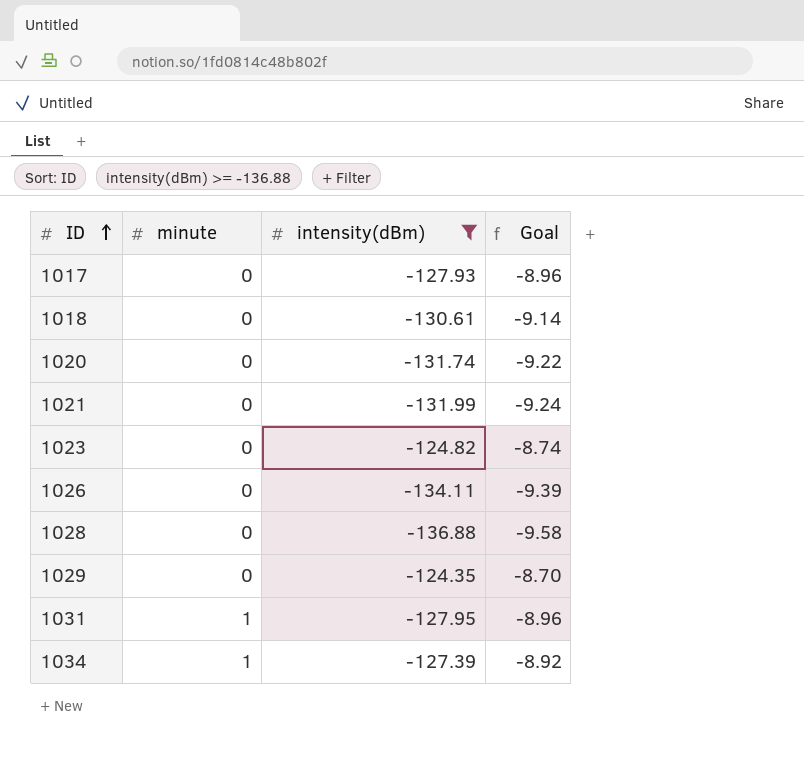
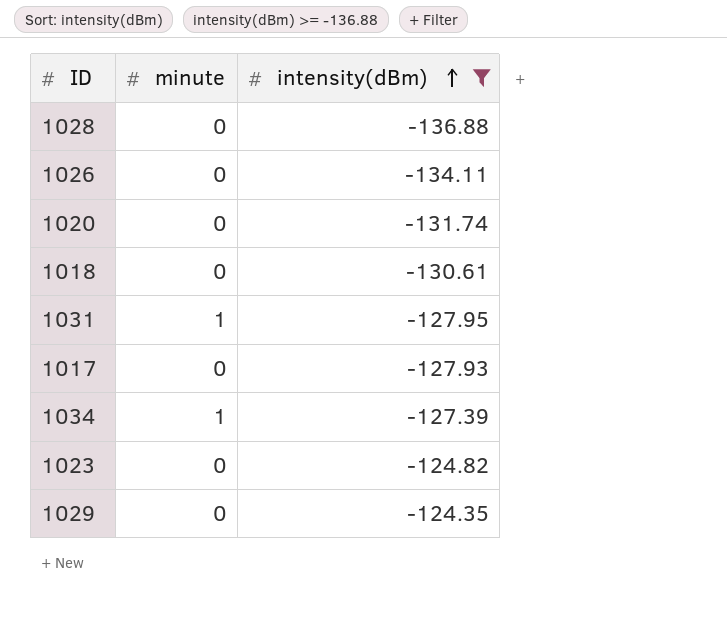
row order: ID ascending -> intensity(dBm) ascending
column Goal | formula: [intensity(dBm)] * 0.07 -> none
row 1021: 0 | -131.99 | -9.24 -> none

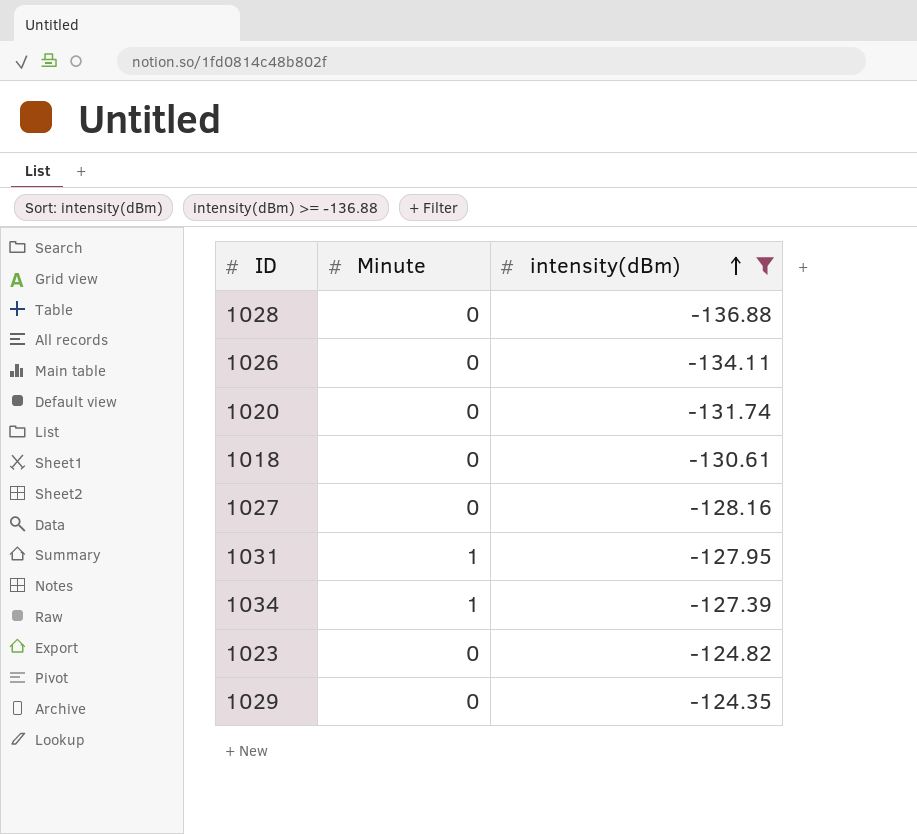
column name: minute -> Minute
row 1017: 0 | -127.93 -> none
row 1027: none -> 0 | -128.16

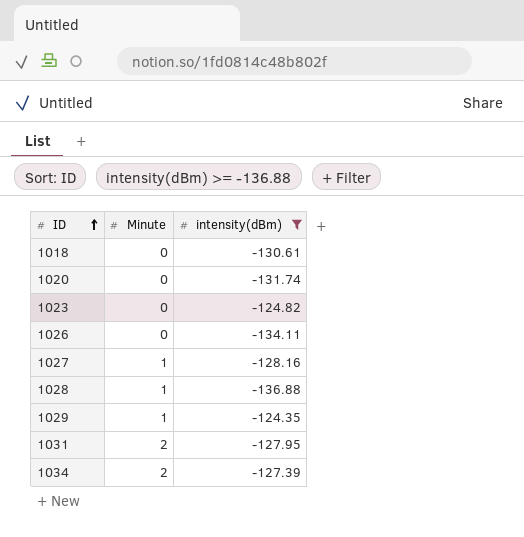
row order: intensity(dBm) ascending -> ID ascending
1027 | Minute: 0 -> 1
1028 | Minute: 0 -> 1
1029 | Minute: 0 -> 1
1031 | Minute: 1 -> 2
1034 | Minute: 1 -> 2

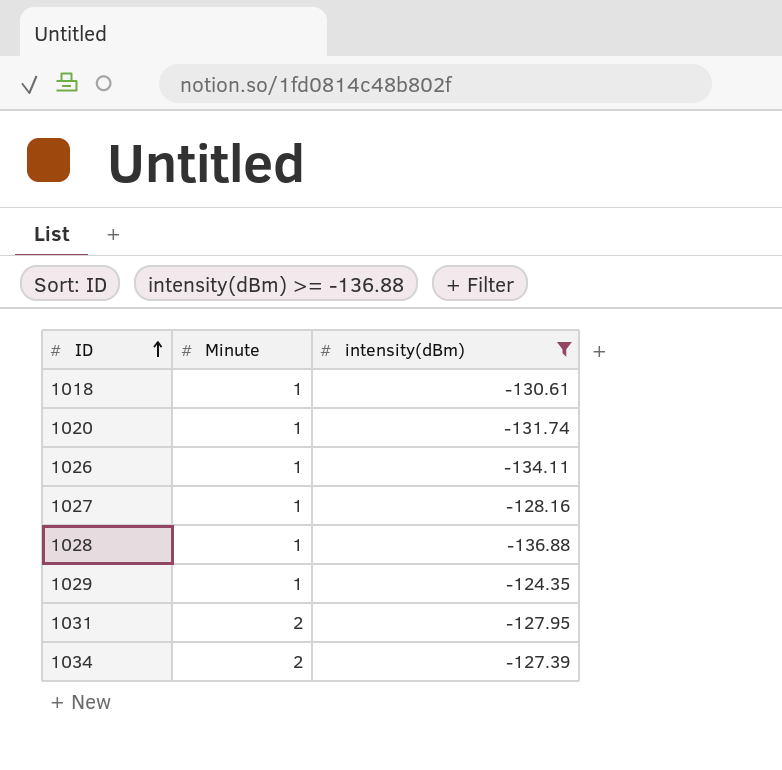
row 1023: 0 | -124.82 -> none
1018 | Minute: 0 -> 1
1020 | Minute: 0 -> 1
1026 | Minute: 0 -> 1

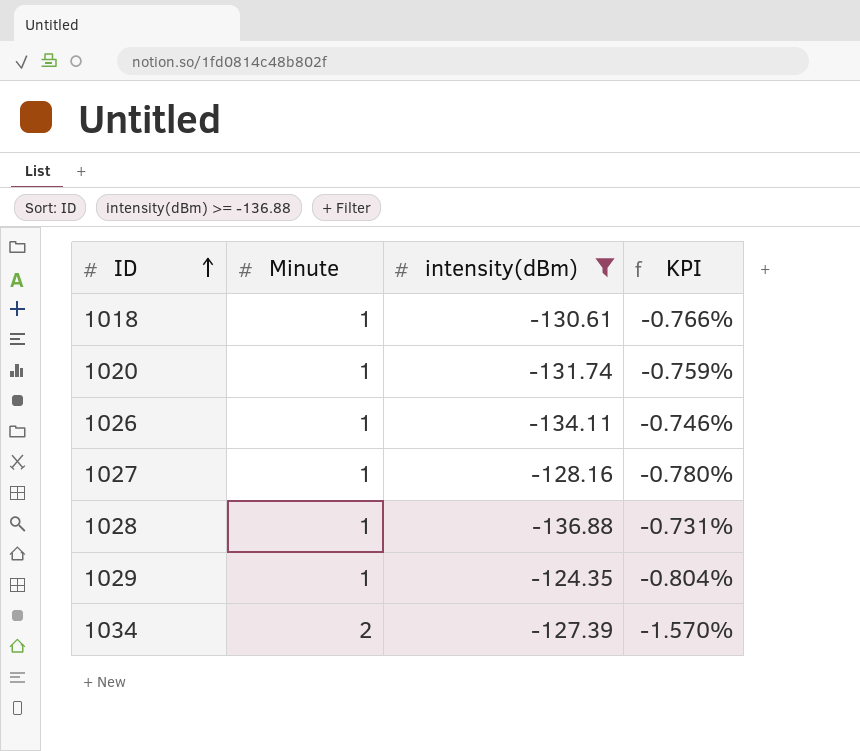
column KPI | formula: none -> [Minute] / [intensity(dBm)]
row 1031: 2 | -127.95 -> none

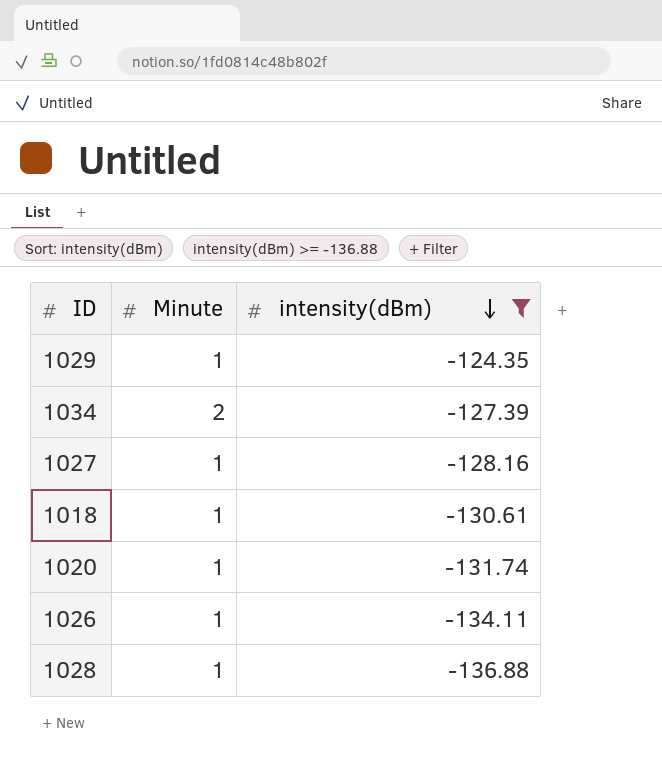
row order: ID ascending -> intensity(dBm) descending
column KPI | formula: [Minute] / [intensity(dBm)] -> none

